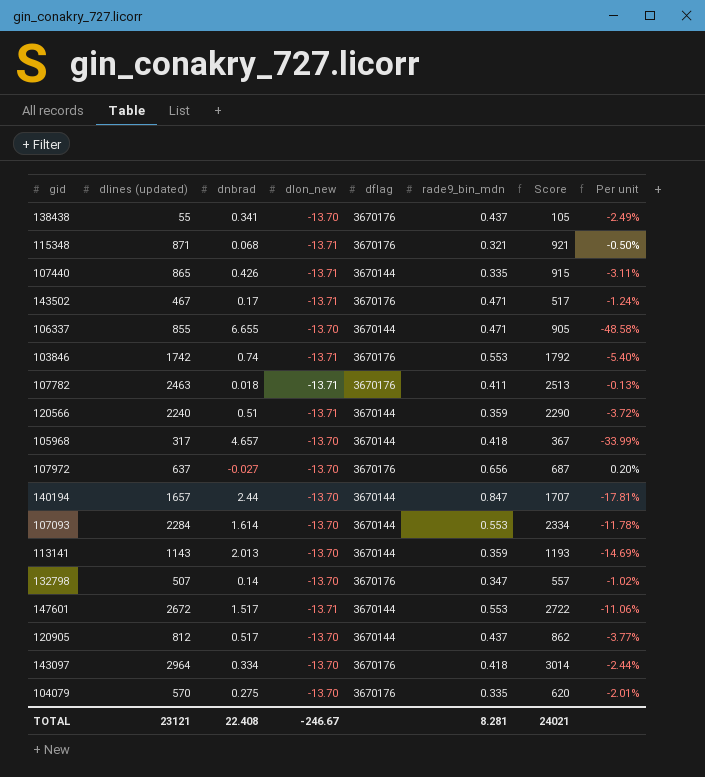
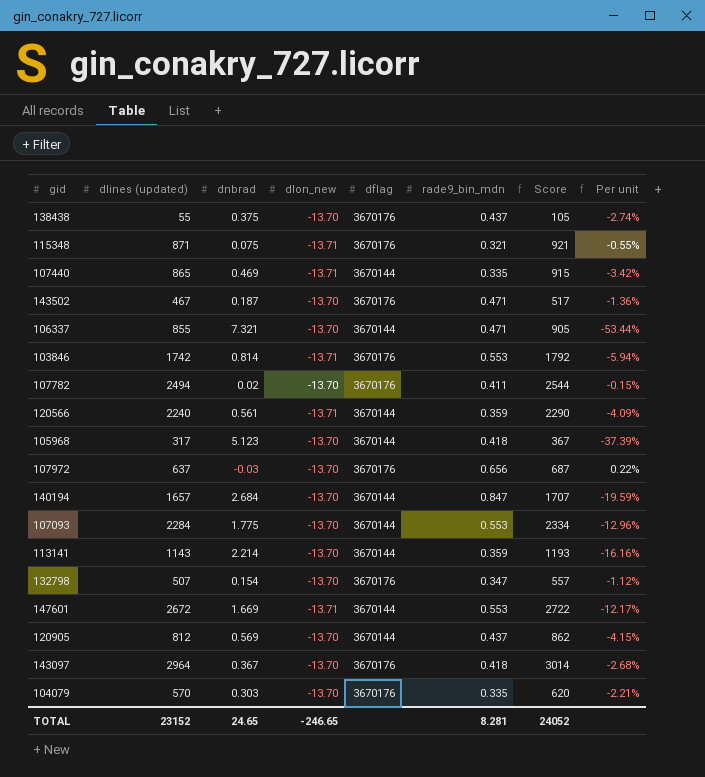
138438 | dnbrad: 0.341 -> 0.375
138438 | Per unit: -2.49% -> -2.74%
115348 | dnbrad: 0.068 -> 0.075
115348 | Per unit: -0.50% -> -0.55%
107440 | dnbrad: 0.426 -> 0.469
107440 | Per unit: -3.11% -> -3.42%
143502 | dnbrad: 0.17 -> 0.187
143502 | dlon_new: -13.71 -> -13.70
143502 | Per unit: -1.24% -> -1.36%
106337 | dnbrad: 6.655 -> 7.321
106337 | Per unit: -48.58% -> -53.44%
103846 | dnbrad: 0.74 -> 0.814
103846 | Per unit: -5.40% -> -5.94%
107782 | dlines (updated): 2463 -> 2494
107782 | dnbrad: 0.018 -> 0.02
107782 | dlon_new: -13.71 -> -13.70
107782 | Score: 2513 -> 2544
107782 | Per unit: -0.13% -> -0.15%
120566 | dnbrad: 0.51 -> 0.561
120566 | Per unit: -3.72% -> -4.09%
105968 | dnbrad: 4.657 -> 5.123
105968 | Per unit: -33.99% -> -37.39%
107972 | dnbrad: -0.027 -> -0.03
107972 | Per unit: 0.20% -> 0.22%
140194 | dnbrad: 2.44 -> 2.684
140194 | Per unit: -17.81% -> -19.59%
107093 | dnbrad: 1.614 -> 1.775
107093 | Per unit: -11.78% -> -12.96%
113141 | dnbrad: 2.013 -> 2.214
113141 | Per unit: -14.69% -> -16.16%
132798 | dnbrad: 0.14 -> 0.154
132798 | Per unit: -1.02% -> -1.12%
147601 | dnbrad: 1.517 -> 1.669
147601 | Per unit: -11.06% -> -12.17%
120905 | dnbrad: 0.517 -> 0.569
120905 | Per unit: -3.77% -> -4.15%
143097 | dnbrad: 0.334 -> 0.367
143097 | Per unit: -2.44% -> -2.68%
104079 | dnbrad: 0.275 -> 0.303
104079 | Per unit: -2.01% -> -2.21%
TOTAL | dlines (updated): 23121 -> 23152
TOTAL | dnbrad: 22.408 -> 24.65
TOTAL | dlon_new: -246.67 -> -246.65
TOTAL | Score: 24021 -> 24052

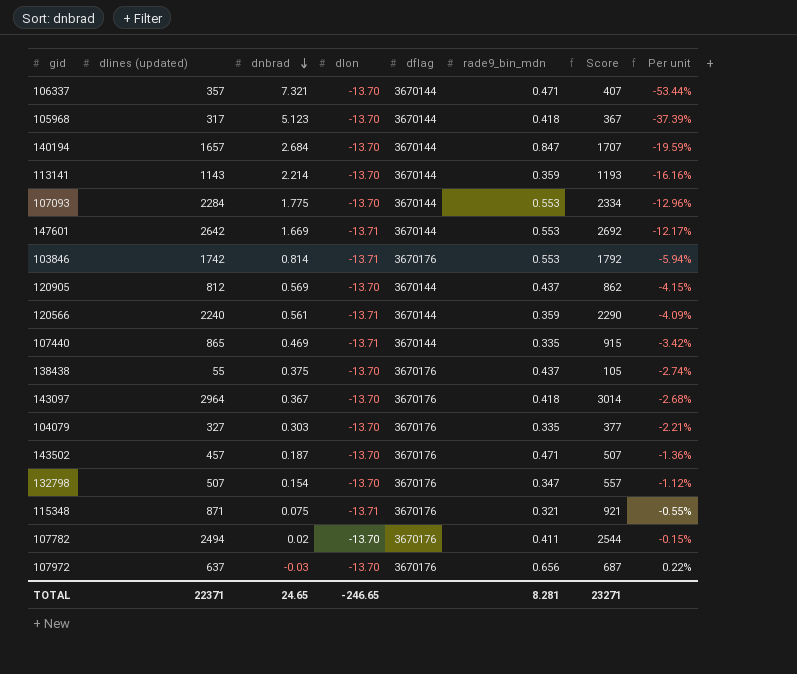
row order: none -> dnbrad descending
column name: dlon_new -> dlon
106337 | dlines (updated): 855 -> 357
106337 | Score: 905 -> 407
147601 | dlines (updated): 2672 -> 2642
147601 | Score: 2722 -> 2692
104079 | dlines (updated): 570 -> 327
104079 | Score: 620 -> 377
143502 | dlines (updated): 467 -> 457
143502 | Score: 517 -> 507
TOTAL | dlines (updated): 23152 -> 22371
TOTAL | Score: 24052 -> 23271

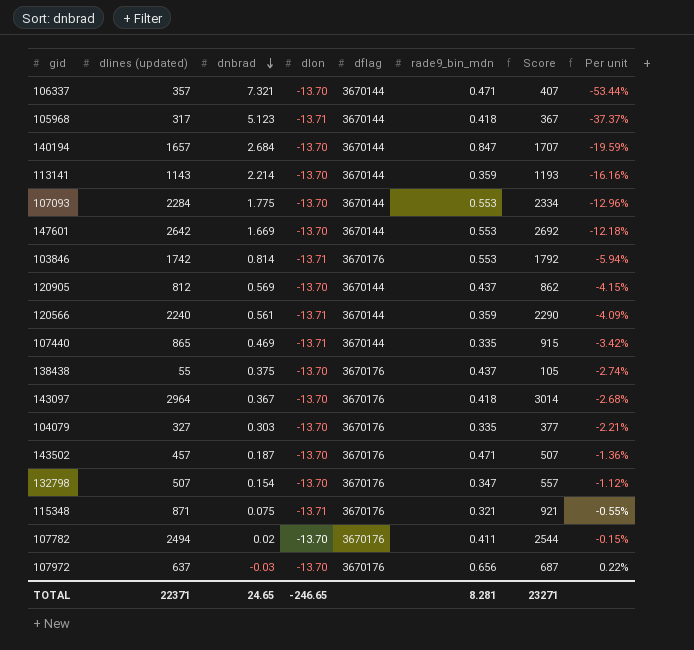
105968 | dlon: -13.70 -> -13.71
105968 | Per unit: -37.39% -> -37.37%
147601 | dlon: -13.71 -> -13.70
147601 | Per unit: -12.17% -> -12.18%

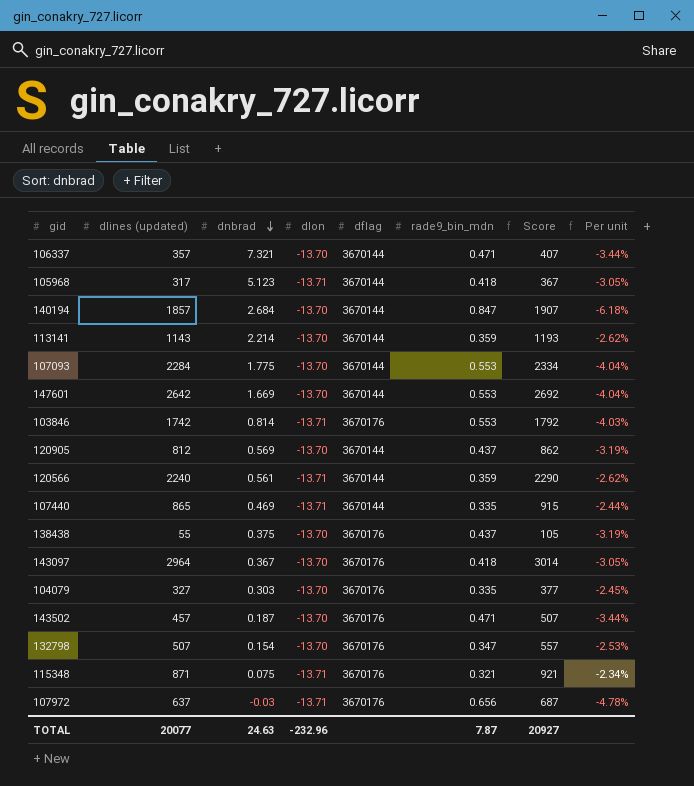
column Per unit | formula: [dnbrad] / [dlon] -> [rade9_bin_mdn] / [dlon]
row 107782: 2494 | 0.02 | -13.70 | 3670176 | 0.411 | 2544 | -0.15% -> none
140194 | dlines (updated): 1657 -> 1857
140194 | Score: 1707 -> 1907
107972 | dlon: -13.70 -> -13.71
TOTAL | dlines (updated): 22371 -> 20077
TOTAL | dnbrad: 24.65 -> 24.63
TOTAL | dlon: -246.65 -> -232.96
TOTAL | rade9_bin_mdn: 8.281 -> 7.87
TOTAL | Score: 23271 -> 20927

